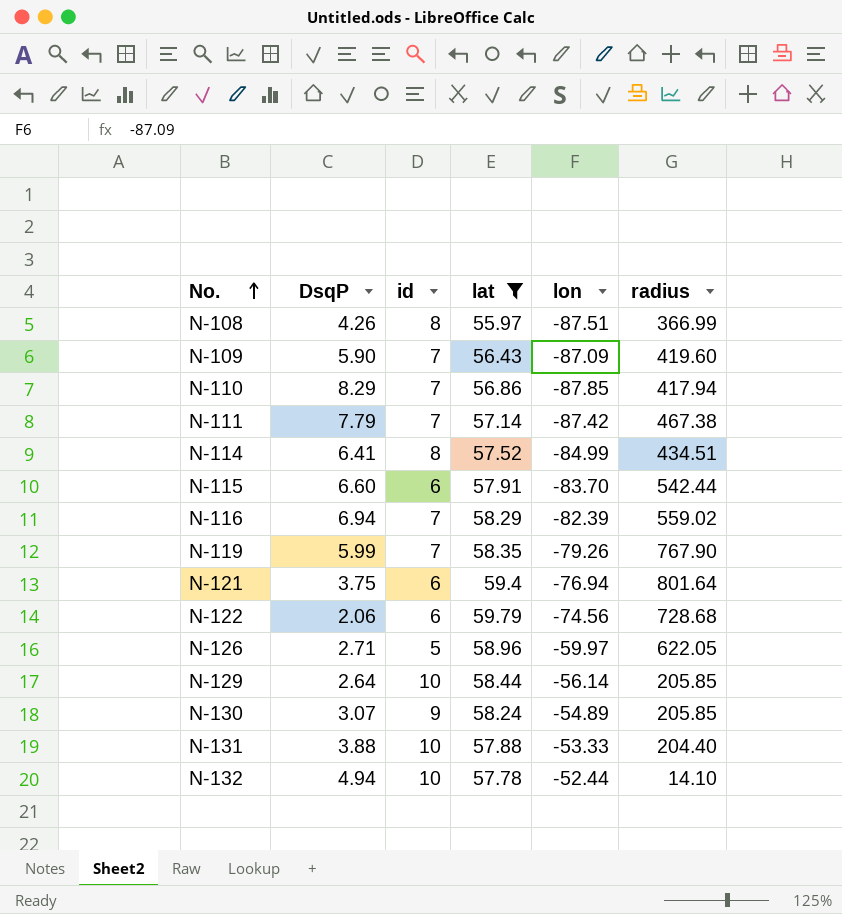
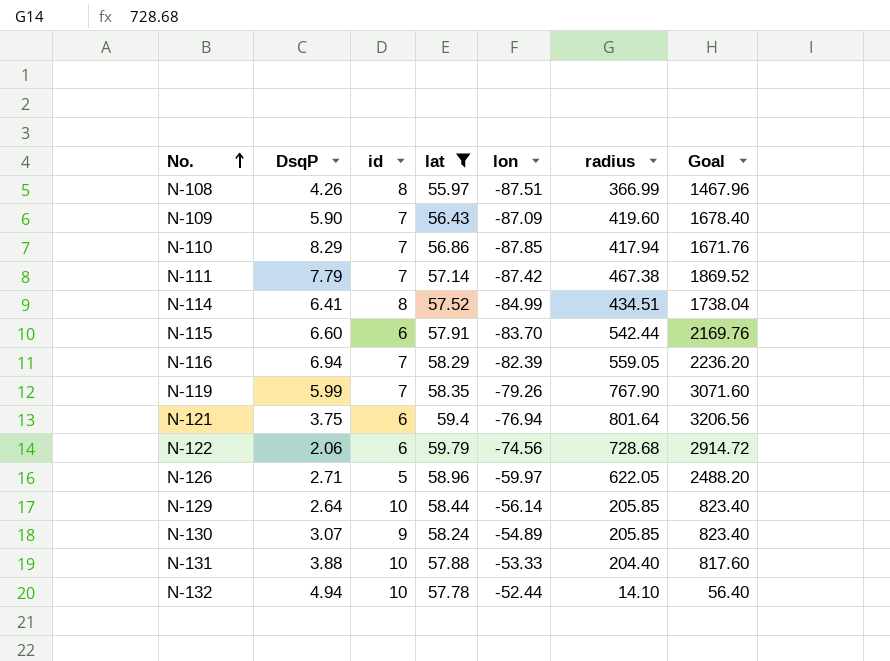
column Goal | formula: none -> [radius] * 4
N-116 | radius: 559.02 -> 559.05

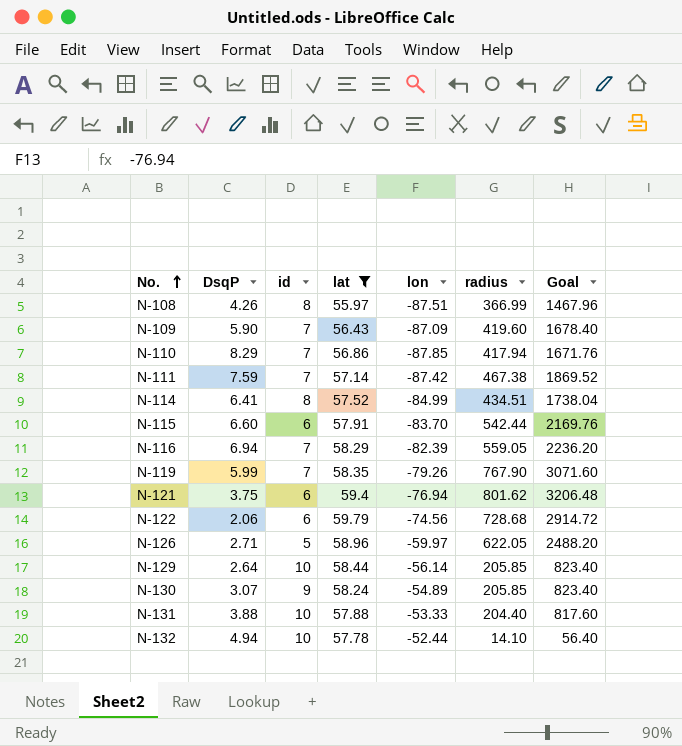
N-111 | DsqP: 7.79 -> 7.59
N-121 | radius: 801.64 -> 801.62
N-121 | Goal: 3206.56 -> 3206.48

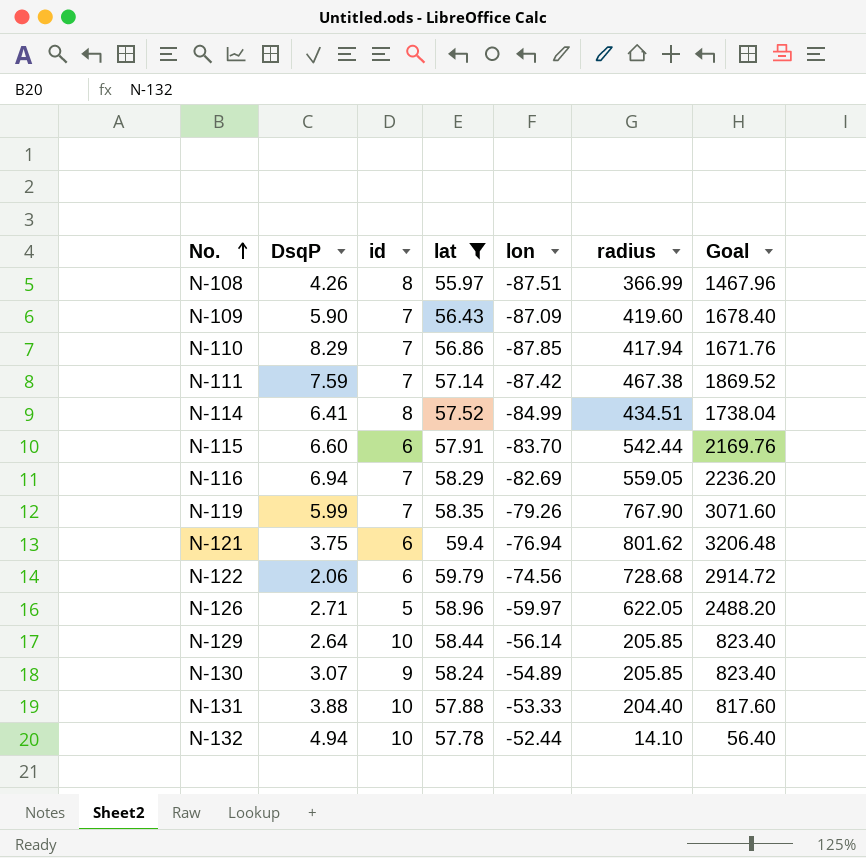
N-116 | lon: -82.39 -> -82.69

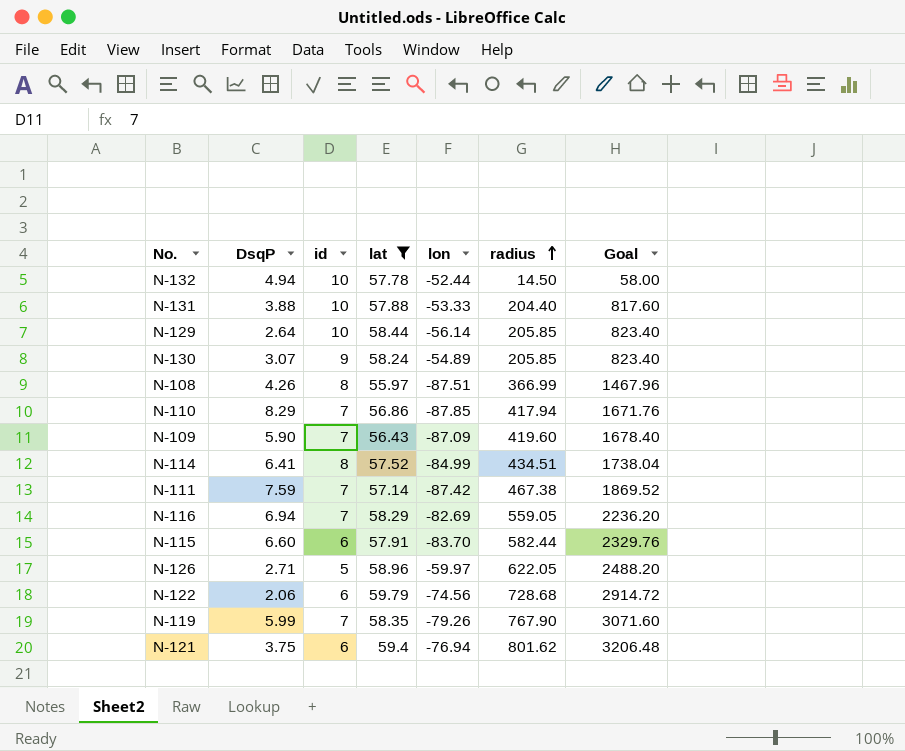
row order: No. ascending -> radius ascending
N-132 | radius: 14.10 -> 14.50
N-132 | Goal: 56.40 -> 58.00
N-115 | radius: 542.44 -> 582.44
N-115 | Goal: 2169.76 -> 2329.76

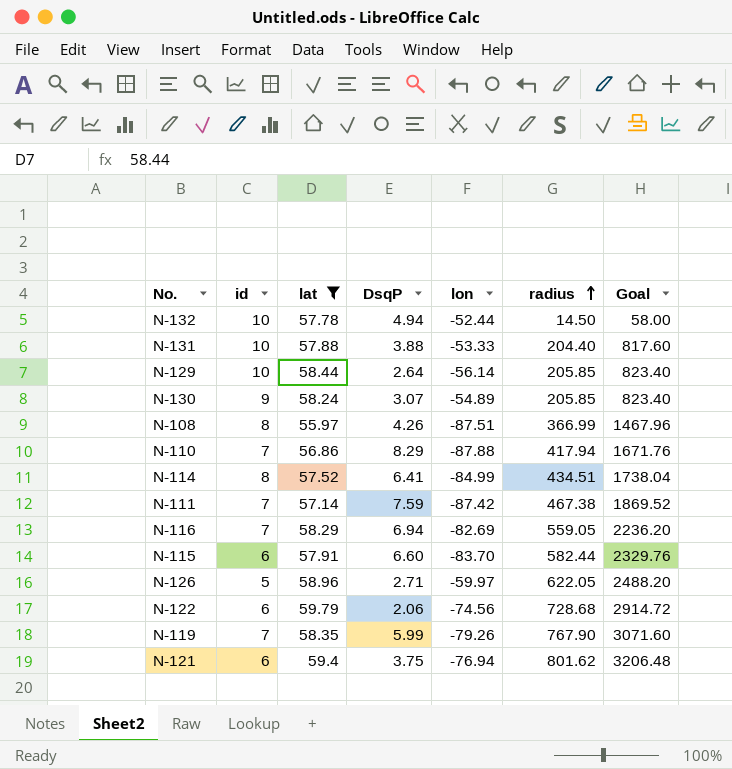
column DsqP | position: 2 -> 4
row N-109: 5.90 | 7 | 56.43 | -87.09 | 419.60 | 1678.40 -> none
N-110 | lon: -87.85 -> -87.88

